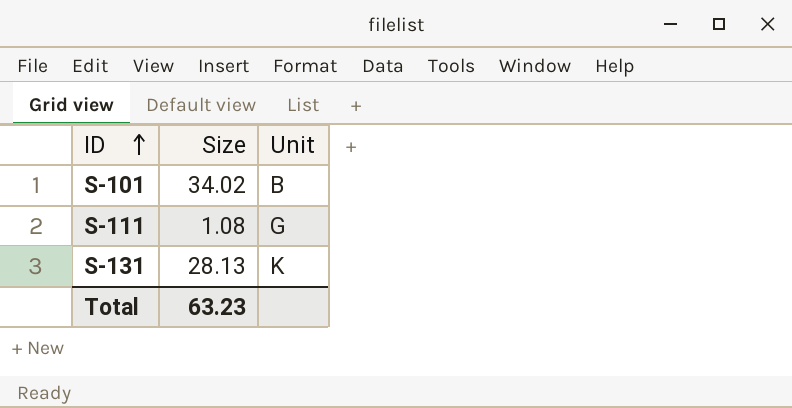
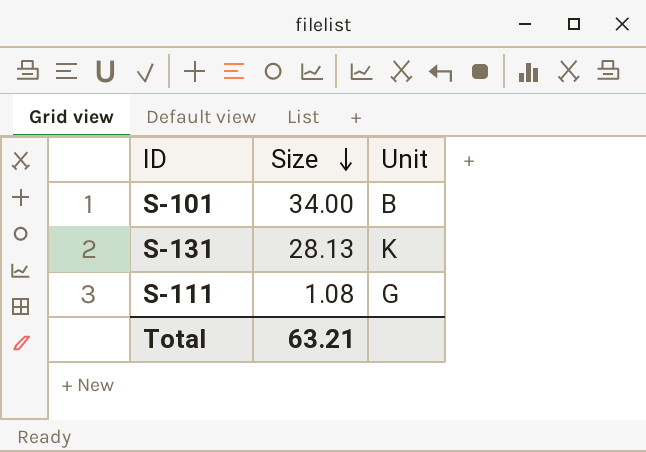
row order: ID ascending -> Size descending
S-101 | Size: 34.02 -> 34.00
Total | Size: 63.23 -> 63.21

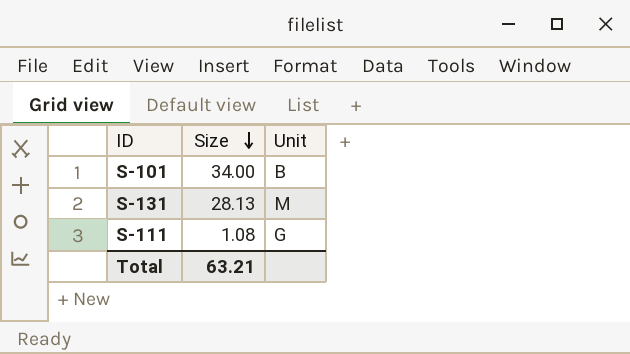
S-131 | Unit: K -> M

